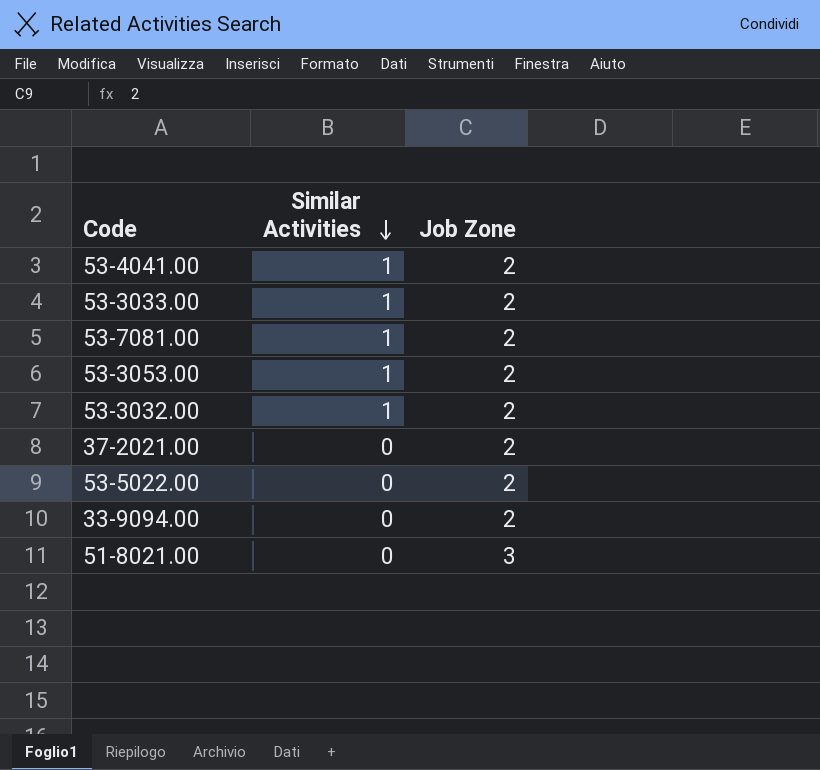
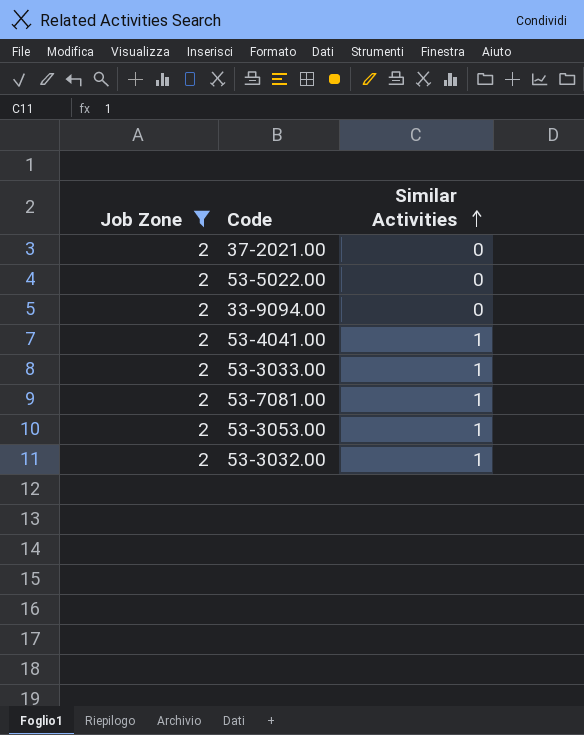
filter: none -> Job Zone = 2
row order: Similar Activities descending -> Similar Activities ascending
column Job Zone | position: 3 -> 1

